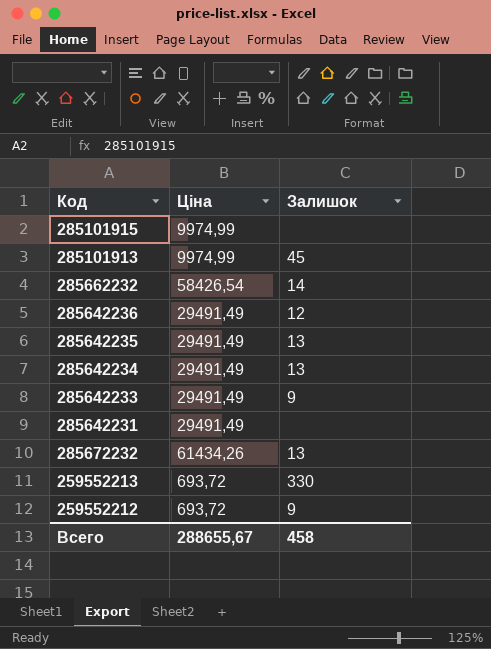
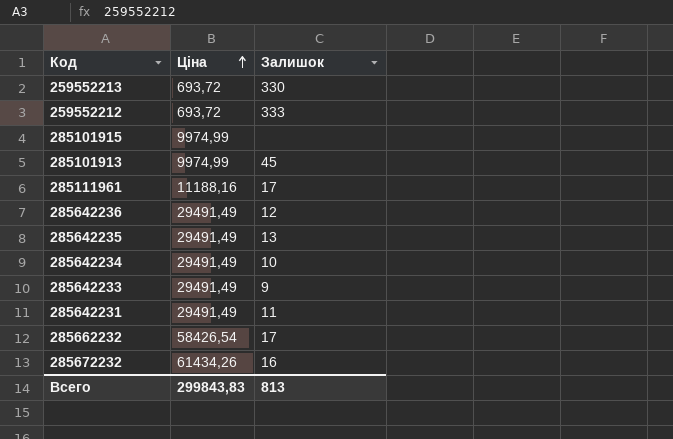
row order: none -> Ціна ascending
259552212 | Залишок: 9 -> 333
row 285111961: none -> 11188,16 | 17
285642234 | Залишок: 13 -> 10
285642231 | Залишок: none -> 11
285662232 | Залишок: 14 -> 17
285672232 | Залишок: 13 -> 16
Всего | Ціна: 288655,67 -> 299843,83
Всего | Залишок: 458 -> 813

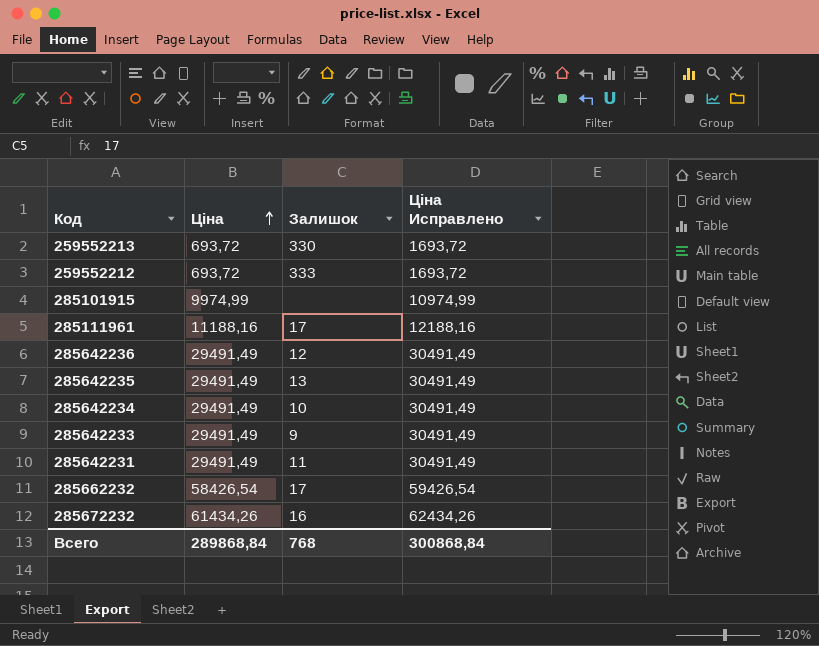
column Ціна Исправлено | formula: none -> [Ціна] + 1000
row 285101913: 9974,99 | 45 -> none
Всего | Ціна: 299843,83 -> 289868,84
Всего | Залишок: 813 -> 768

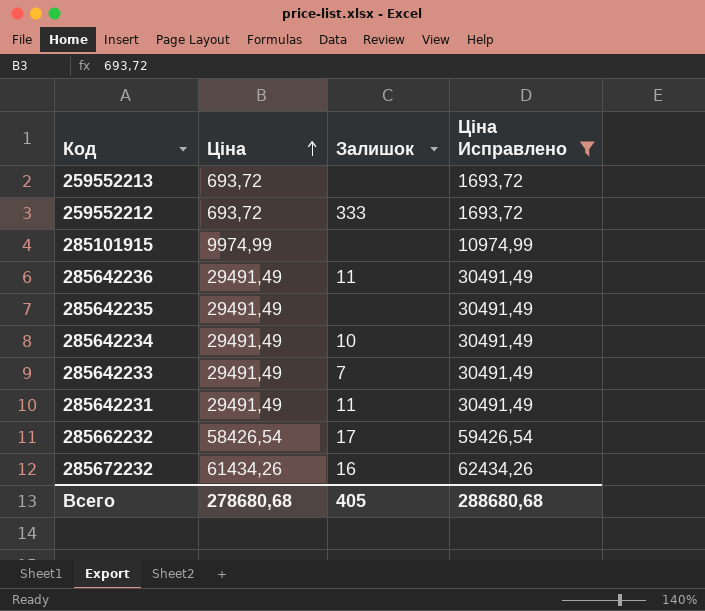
filter: none -> Ціна Исправлено != 12188,16
259552213 | Залишок: 330 -> none
285642236 | Залишок: 12 -> 11
285642235 | Залишок: 13 -> none
285642233 | Залишок: 9 -> 7
Всего | Ціна: 289868,84 -> 278680,68
Всего | Залишок: 768 -> 405
Всего | Ціна Исправлено: 300868,84 -> 288680,68

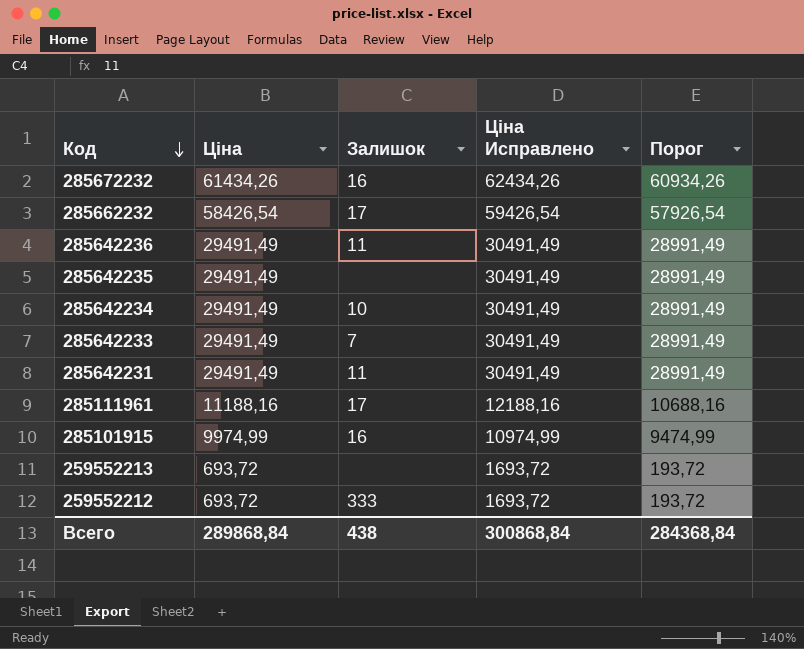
filter: Ціна Исправлено != 12188,16 -> none
row order: Ціна ascending -> Код descending
column Порог | formula: none -> [Ціна] - 500
285101915 | Залишок: none -> 16
Всего | Ціна: 278680,68 -> 289868,84
Всего | Залишок: 405 -> 438
Всего | Ціна Исправлено: 288680,68 -> 300868,84

